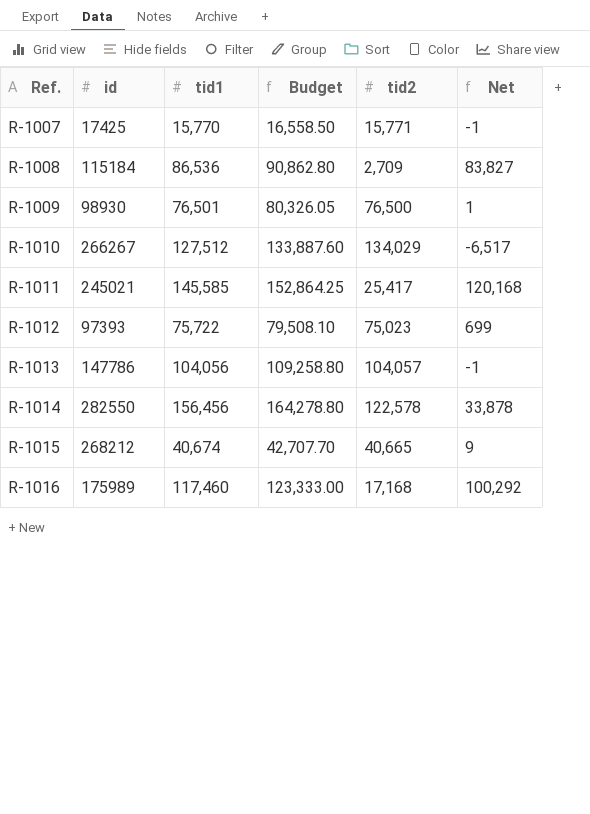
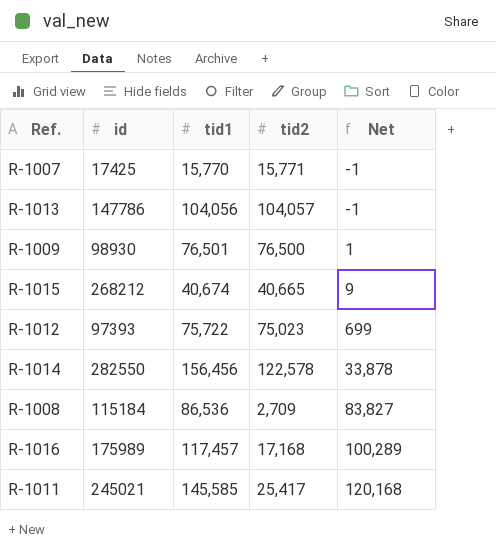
row order: Ref. ascending -> Net ascending
column Budget | formula: [tid1] * 1.05 -> none
row R-1010: 266267 | 127,512 | 133,887.60 | 134,029 | -6,517 -> none
R-1016 | tid1: 117,460 -> 117,457
R-1016 | Net: 100,292 -> 100,289

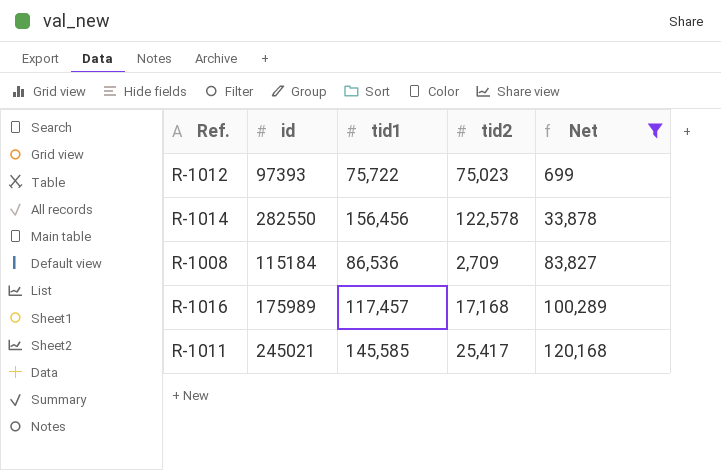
filter: none -> Net >= 699

